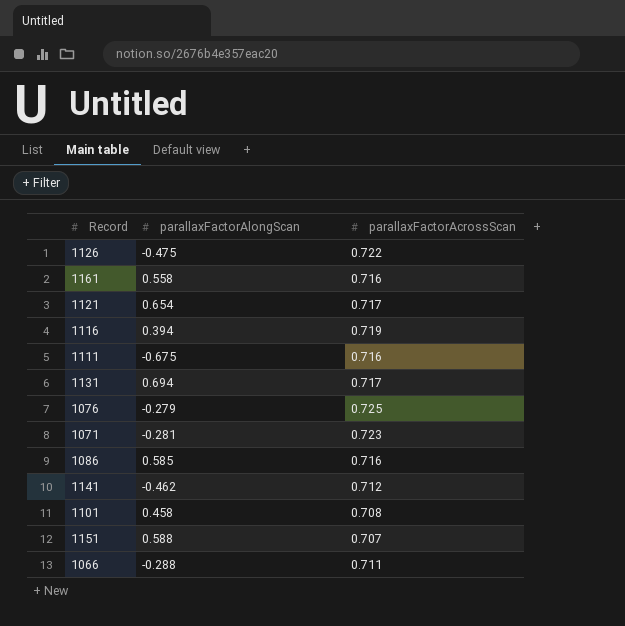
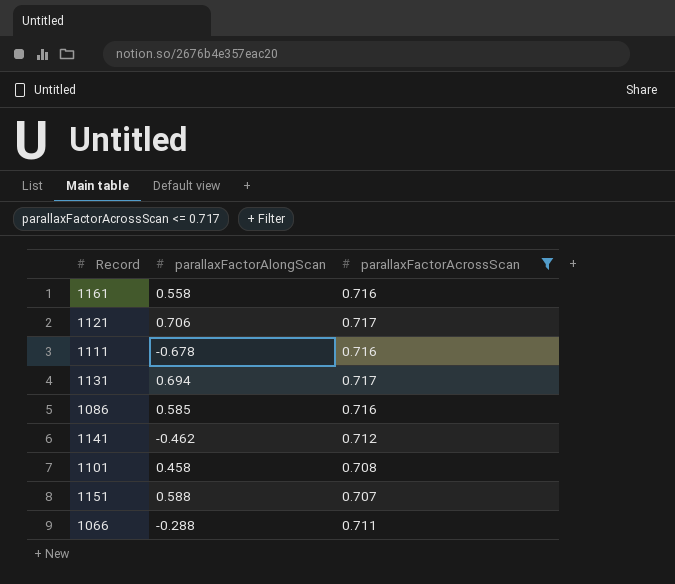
filter: none -> parallaxFactorAcrossScan <= 0.717
1121 | parallaxFactorAlongScan: 0.654 -> 0.706
1111 | parallaxFactorAlongScan: -0.675 -> -0.678

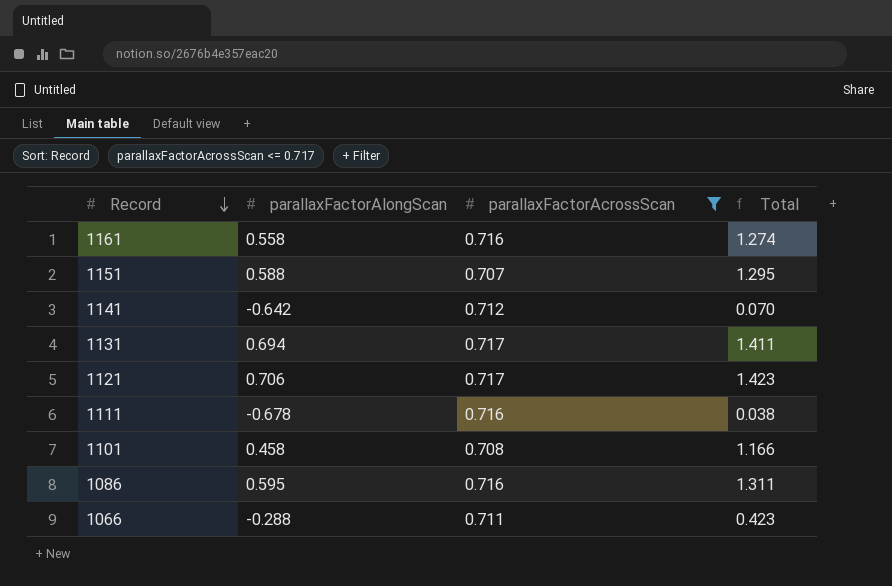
row order: none -> Record descending
column Total | formula: none -> [parallaxFactorAlongScan] + [parallaxFactorAcrossScan]
1141 | parallaxFactorAlongScan: -0.462 -> -0.642
1086 | parallaxFactorAlongScan: 0.585 -> 0.595

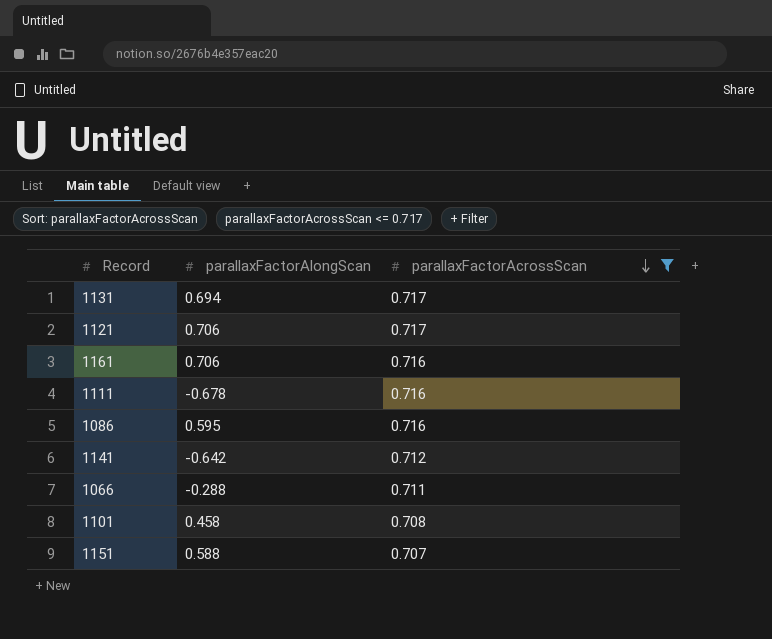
row order: Record descending -> parallaxFactorAcrossScan descending
column Total | formula: [parallaxFactorAlongScan] + [parallaxFactorAcrossScan] -> none
1161 | parallaxFactorAlongScan: 0.558 -> 0.706

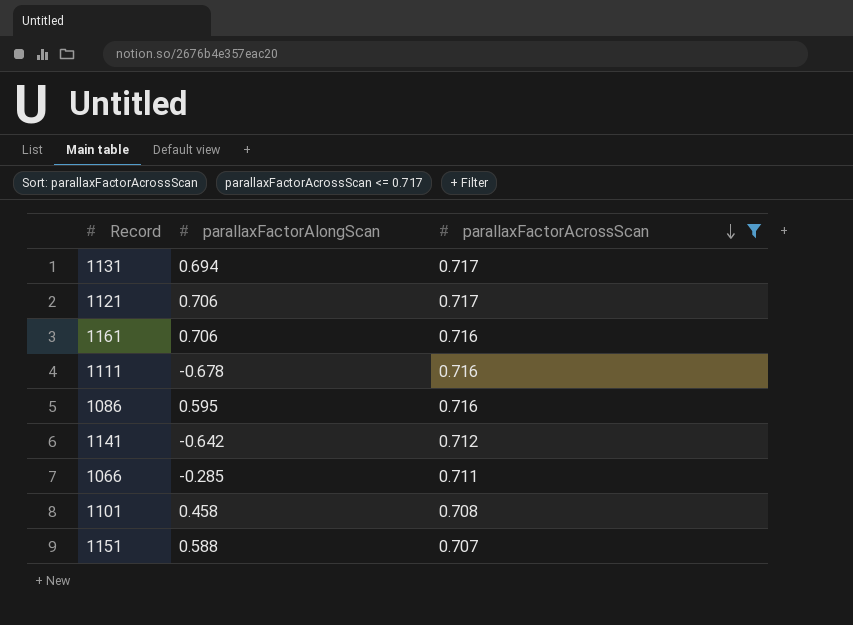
1066 | parallaxFactorAlongScan: -0.288 -> -0.285

